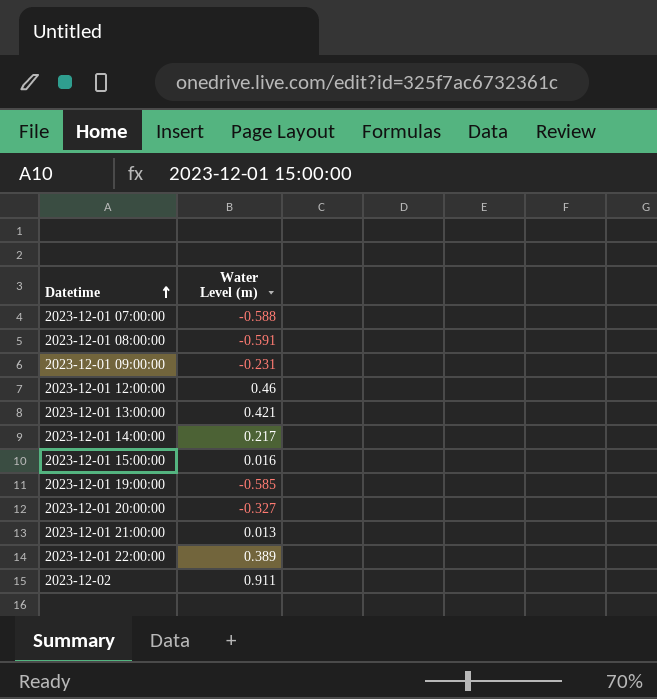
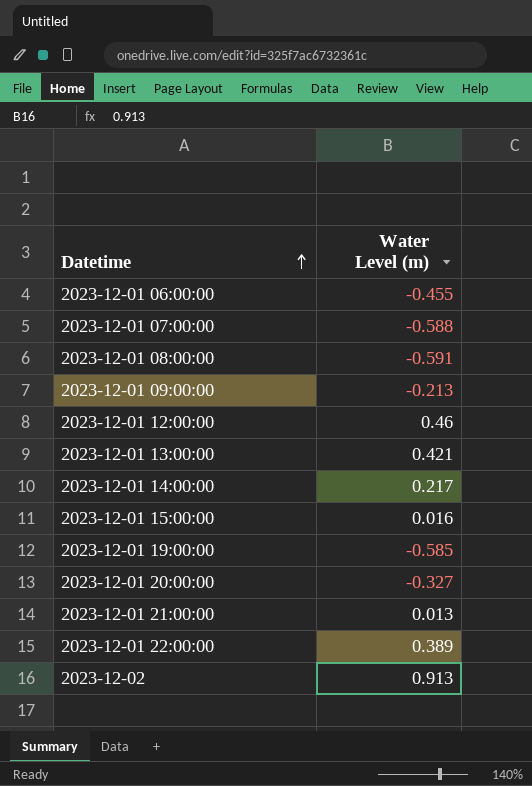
row 2023-12-01 06:00:00: none -> -0.455
2023-12-01 09:00:00 | Water Level (m): -0.231 -> -0.213
2023-12-02 | Water Level (m): 0.911 -> 0.913

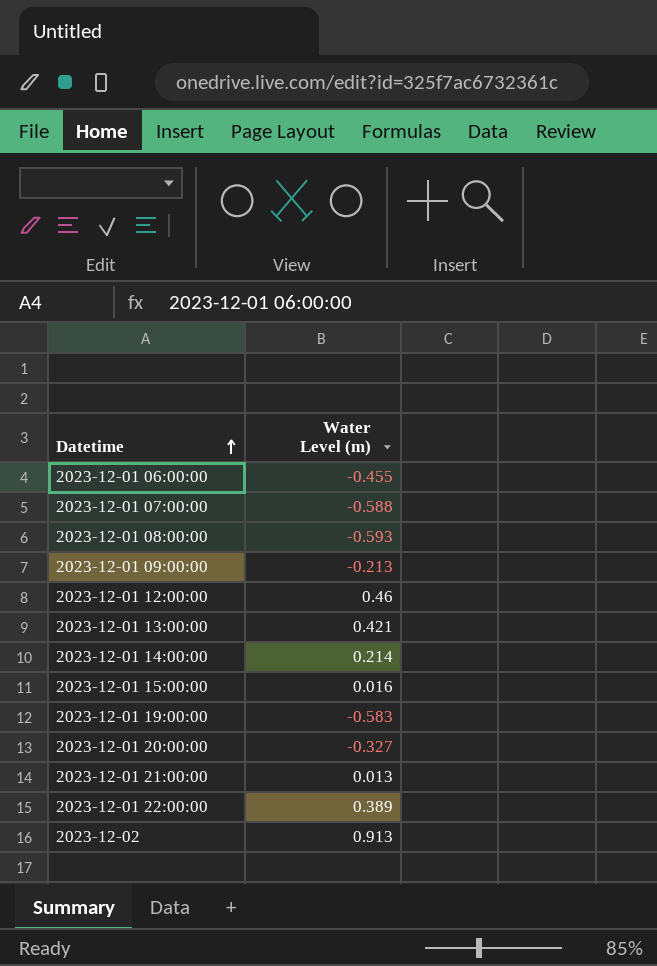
2023-12-01 08:00:00 | Water Level (m): -0.591 -> -0.593
2023-12-01 14:00:00 | Water Level (m): 0.217 -> 0.214
2023-12-01 19:00:00 | Water Level (m): -0.585 -> -0.583

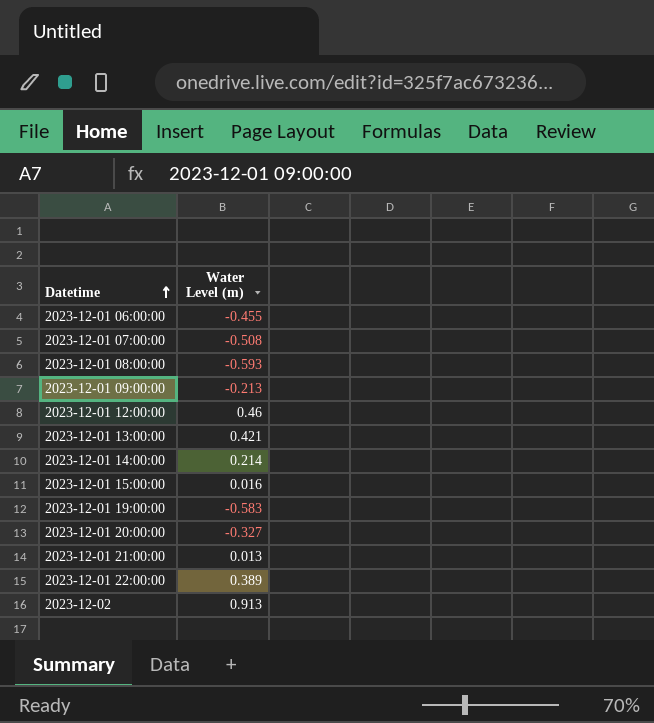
2023-12-01 07:00:00 | Water Level (m): -0.588 -> -0.508

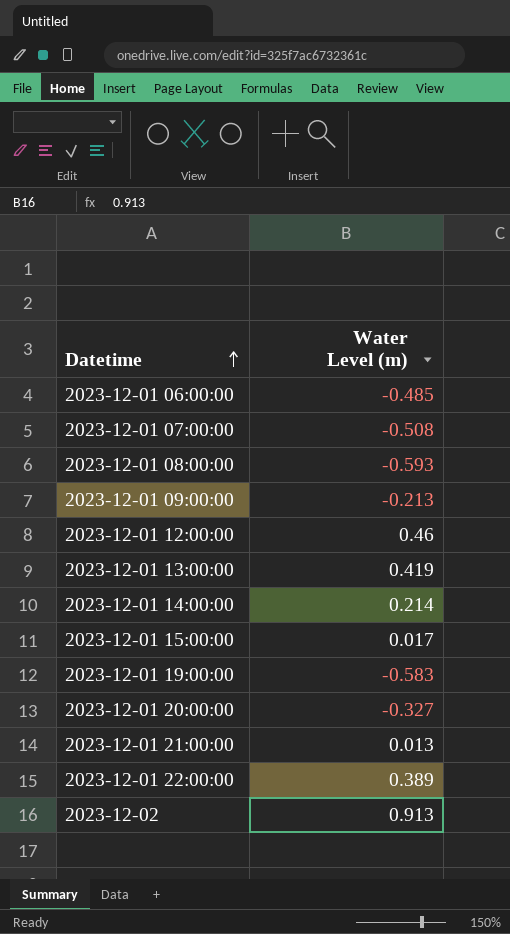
2023-12-01 06:00:00 | Water Level (m): -0.455 -> -0.485
2023-12-01 13:00:00 | Water Level (m): 0.421 -> 0.419
2023-12-01 15:00:00 | Water Level (m): 0.016 -> 0.017

